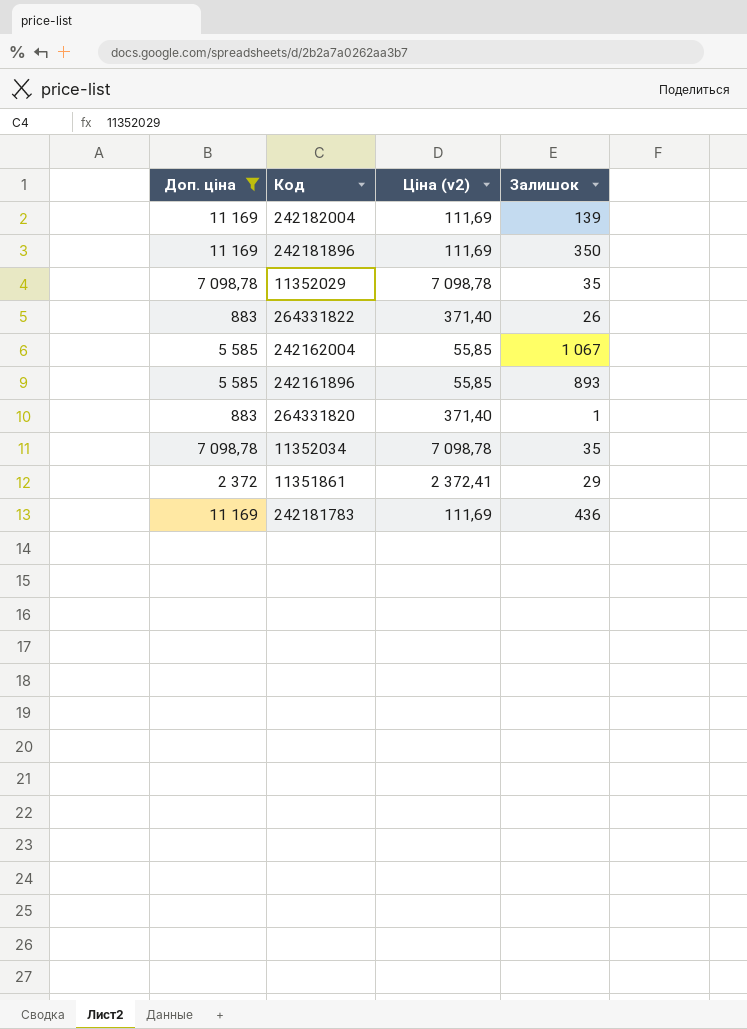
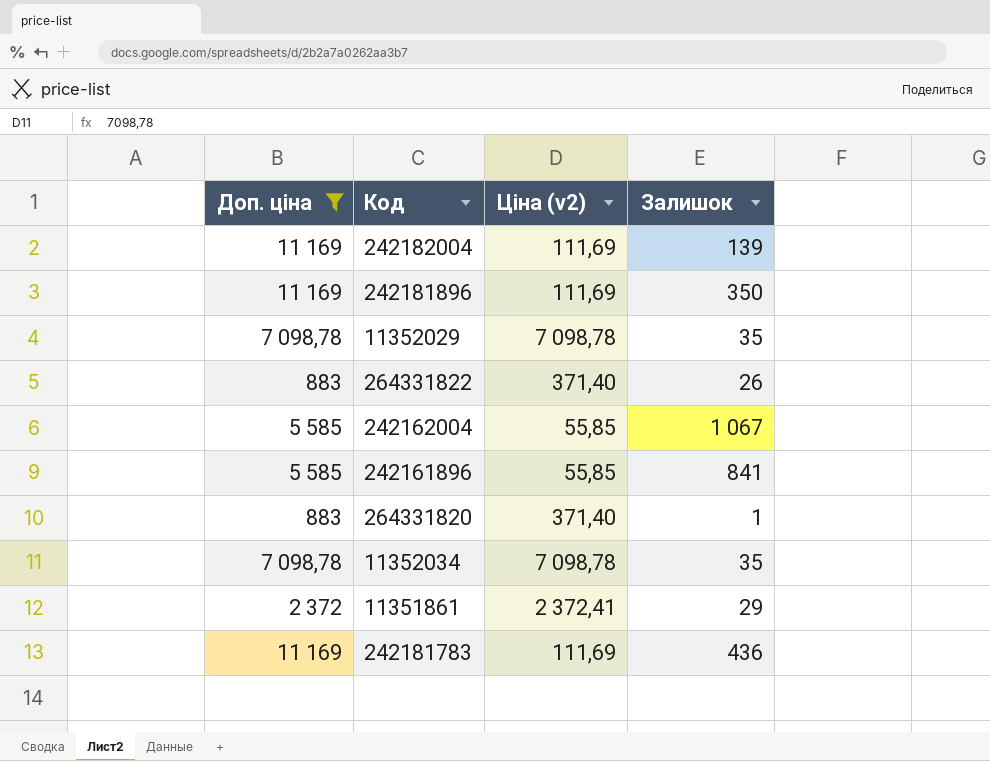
242161896 | Залишок: 893 -> 841

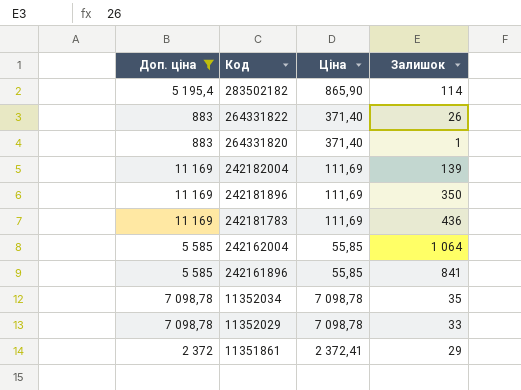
row order: none -> Код descending
column name: Ціна (v2) -> Ціна
row 283502182: none -> 5 195,4 | 865,90 | 114
242162004 | Залишок: 1 067 -> 1 064
11352029 | Залишок: 35 -> 33

